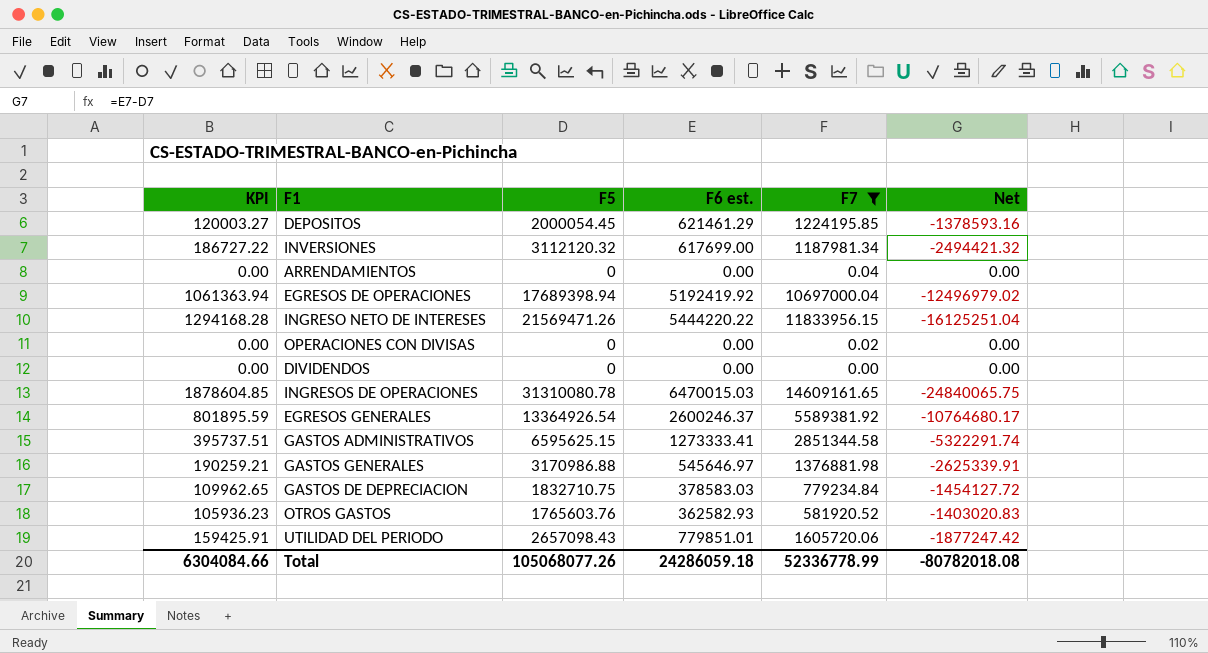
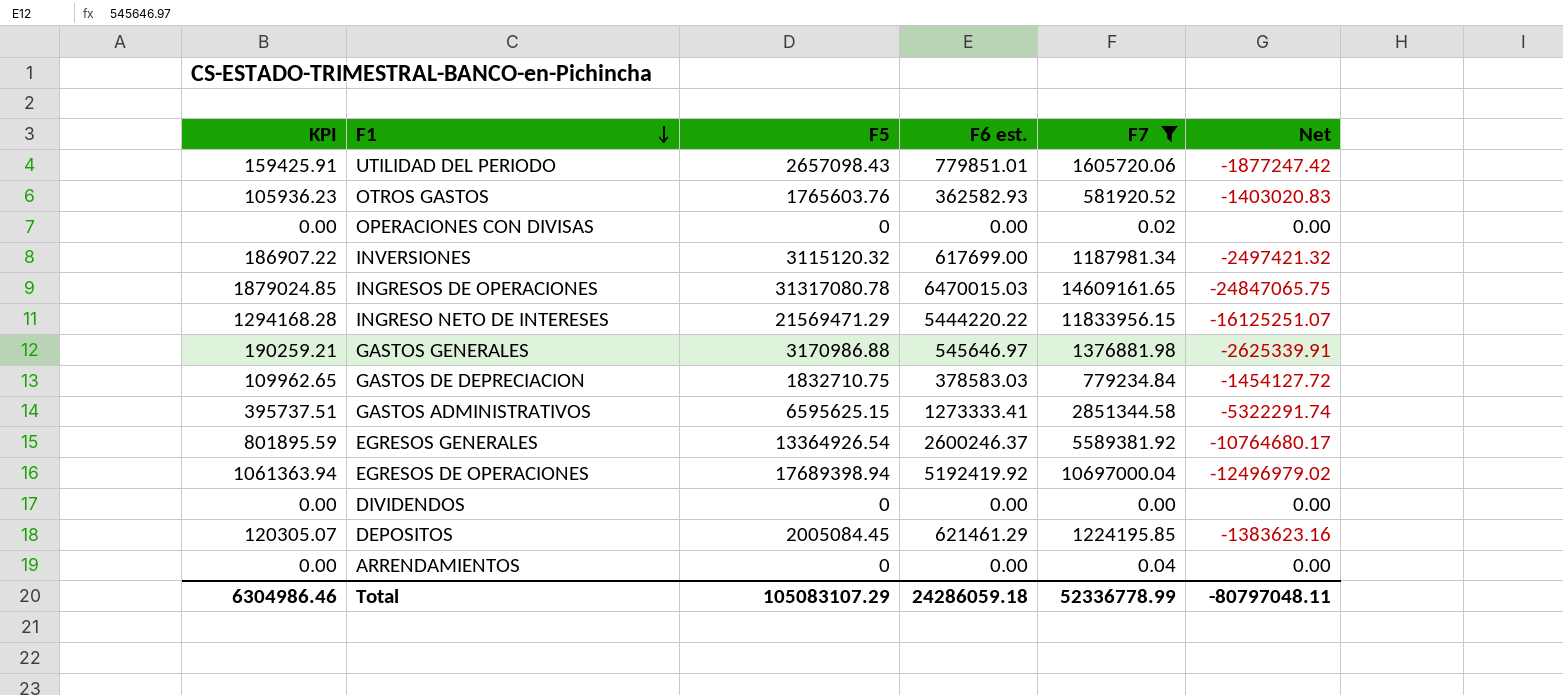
row order: none -> F1 descending
INVERSIONES | KPI: 186727.22 -> 186907.22
INVERSIONES | F5: 3112120.32 -> 3115120.32
INVERSIONES | Net: -2494421.32 -> -2497421.32
INGRESOS DE OPERACIONES | KPI: 1878604.85 -> 1879024.85
INGRESOS DE OPERACIONES | F5: 31310080.78 -> 31317080.78
INGRESOS DE OPERACIONES | Net: -24840065.75 -> -24847065.75
INGRESO NETO DE INTERESES | F5: 21569471.26 -> 21569471.29
INGRESO NETO DE INTERESES | Net: -16125251.04 -> -16125251.07
DEPOSITOS | KPI: 120003.27 -> 120305.07
DEPOSITOS | F5: 2000054.45 -> 2005084.45
DEPOSITOS | Net: -1378593.16 -> -1383623.16
Total | KPI: 6304084.66 -> 6304986.46
Total | F5: 105068077.26 -> 105083107.29
Total | Net: -80782018.08 -> -80797048.11

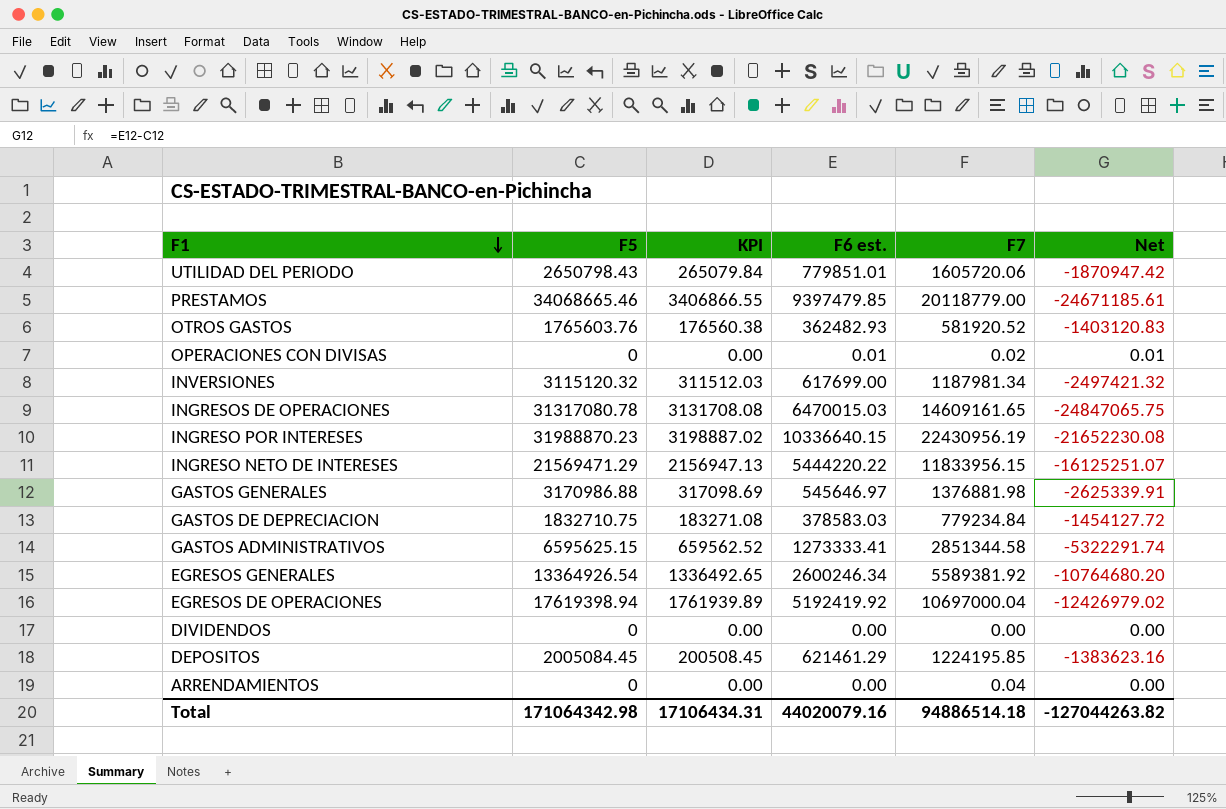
filter: F7 <= 14609161.65 -> none
column KPI | formula: [F5] * 0.06 -> [F5] * 0.1
column KPI | position: 1 -> 3
UTILIDAD DEL PERIODO | F5: 2657098.43 -> 2650798.43
UTILIDAD DEL PERIODO | Net: -1877247.42 -> -1870947.42
OTROS GASTOS | F6 est.: 362582.93 -> 362482.93
OTROS GASTOS | Net: -1403020.83 -> -1403120.83
OPERACIONES CON DIVISAS | F6 est.: 0.00 -> 0.01
OPERACIONES CON DIVISAS | Net: 0.00 -> 0.01
EGRESOS GENERALES | F6 est.: 2600246.37 -> 2600246.34
EGRESOS GENERALES | Net: -10764680.17 -> -10764680.20
EGRESOS DE OPERACIONES | F5: 17689398.94 -> 17619398.94
EGRESOS DE OPERACIONES | Net: -12496979.02 -> -12426979.02
Total | F5: 105083107.29 -> 171064342.98
Total | KPI: 6304986.46 -> 17106434.31
Total | F6 est.: 24286059.18 -> 44020079.16
Total | F7: 52336778.99 -> 94886514.18
Total | Net: -80797048.11 -> -127044263.82

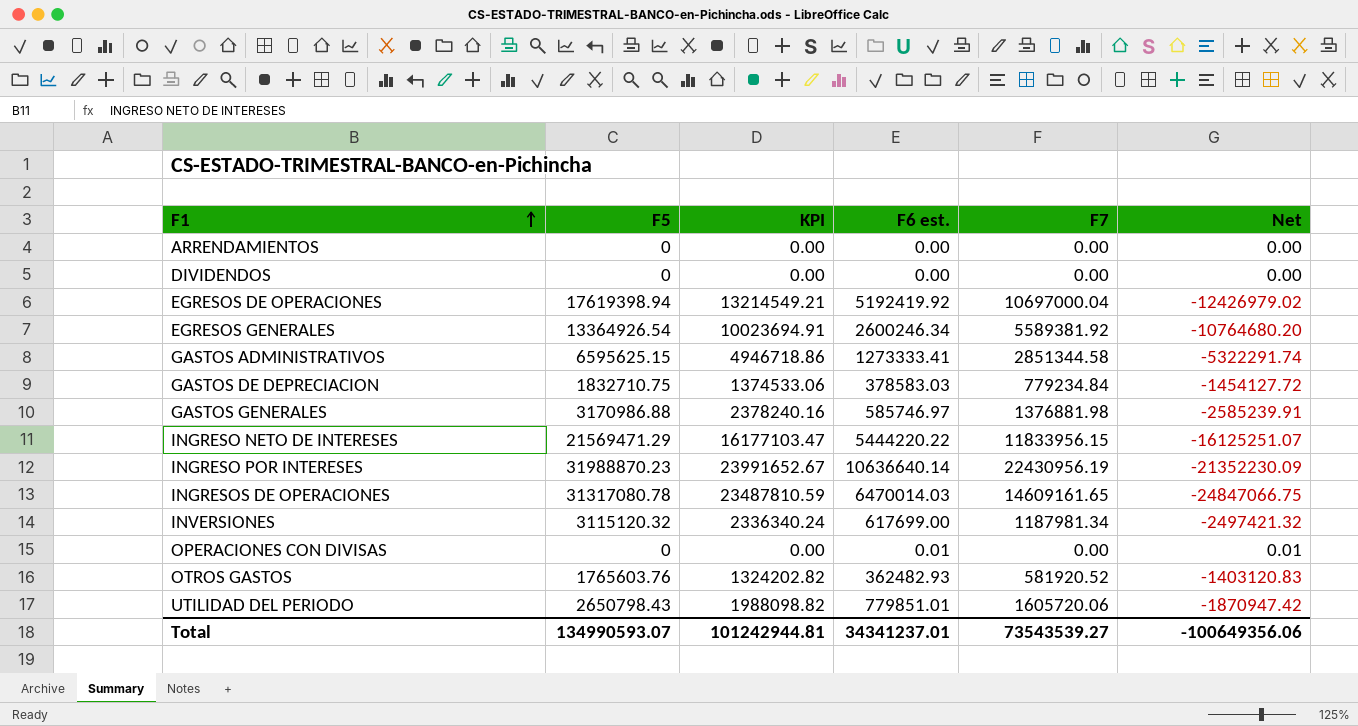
row order: F1 descending -> F1 ascending
column KPI | formula: [F5] * 0.1 -> [F5] * 0.75
row PRESTAMOS: 34068665.46 | 3406866.55 | 9397479.85 | 20118779.00 | -24671185.61 -> none
row DEPOSITOS: 2005084.45 | 200508.45 | 621461.29 | 1224195.85 | -1383623.16 -> none
ARRENDAMIENTOS | F7: 0.04 -> 0.00
GASTOS GENERALES | F6 est.: 545646.97 -> 585746.97
GASTOS GENERALES | Net: -2625339.91 -> -2585239.91
INGRESO POR INTERESES | F6 est.: 10336640.15 -> 10636640.14
INGRESO POR INTERESES | Net: -21652230.08 -> -21352230.09
INGRESOS DE OPERACIONES | F6 est.: 6470015.03 -> 6470014.03
INGRESOS DE OPERACIONES | Net: -24847065.75 -> -24847066.75
OPERACIONES CON DIVISAS | F7: 0.02 -> 0.00
Total | F5: 171064342.98 -> 134990593.07
Total | KPI: 17106434.31 -> 101242944.81
Total | F6 est.: 44020079.16 -> 34341237.01
Total | F7: 94886514.18 -> 73543539.27
Total | Net: -127044263.82 -> -100649356.06

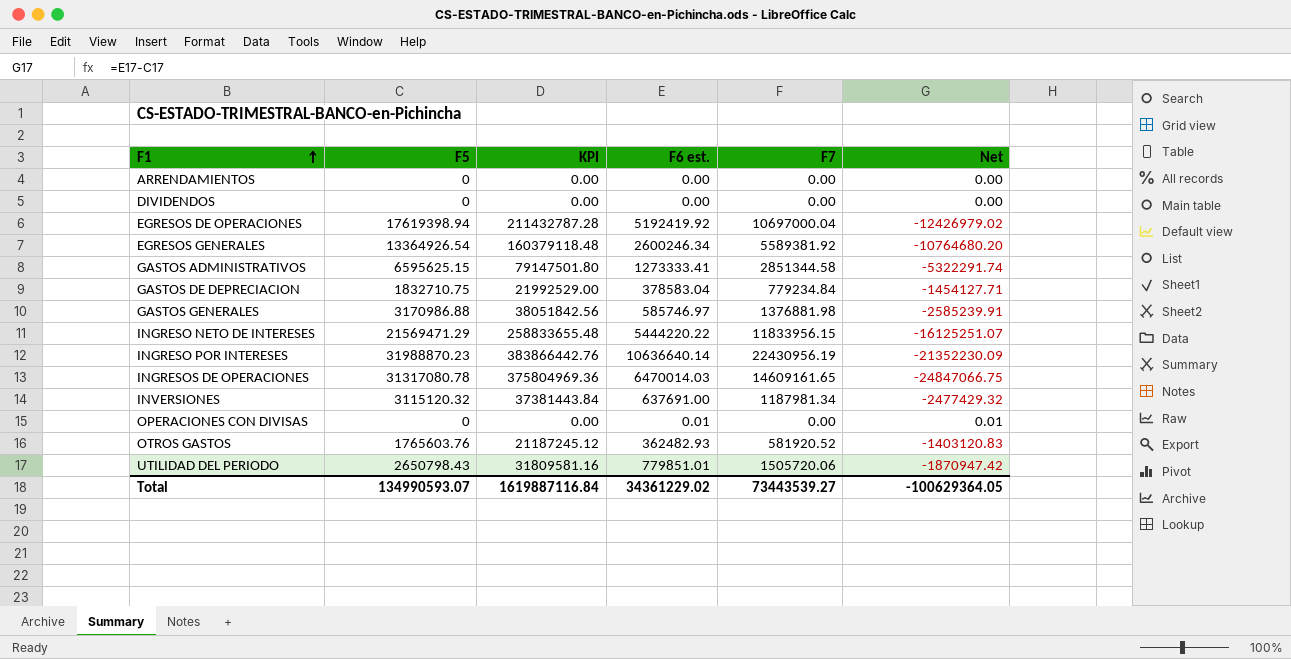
column KPI | formula: [F5] * 0.75 -> [F5] * 12
GASTOS DE DEPRECIACION | F6 est.: 378583.03 -> 378583.04
GASTOS DE DEPRECIACION | Net: -1454127.72 -> -1454127.71
INVERSIONES | F6 est.: 617699.00 -> 637691.00
INVERSIONES | Net: -2497421.32 -> -2477429.32
UTILIDAD DEL PERIODO | F7: 1605720.06 -> 1505720.06
Total | KPI: 101242944.81 -> 1619887116.84
Total | F6 est.: 34341237.01 -> 34361229.02
Total | F7: 73543539.27 -> 73443539.27
Total | Net: -100649356.06 -> -100629364.05

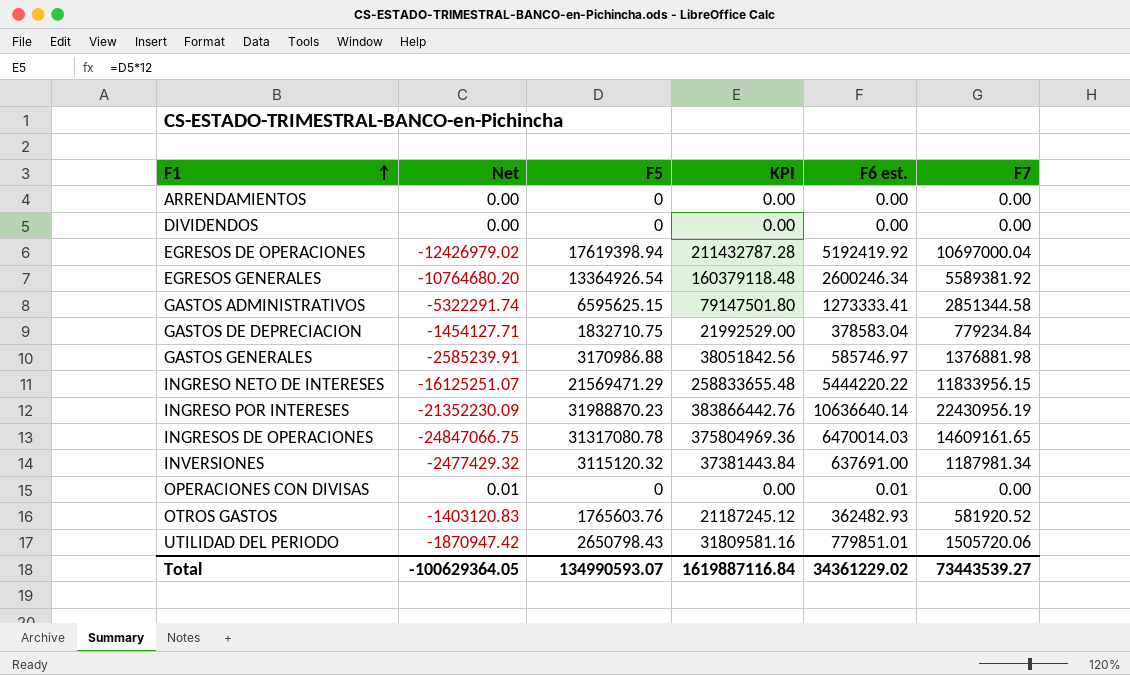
column Net | position: 6 -> 2

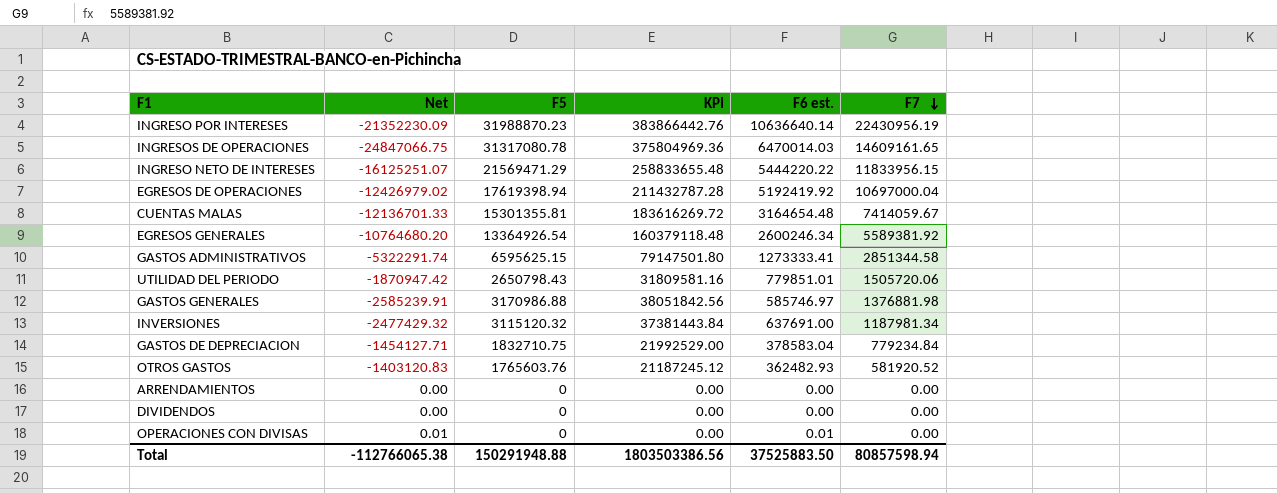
row order: F1 ascending -> F7 descending
row CUENTAS MALAS: none -> -12136701.33 | 15301355.81 | 183616269.72 | 3164654.48 | 7414059.67
Total | Net: -100629364.05 -> -112766065.38
Total | F5: 134990593.07 -> 150291948.88
Total | KPI: 1619887116.84 -> 1803503386.56
Total | F6 est.: 34361229.02 -> 37525883.50
Total | F7: 73443539.27 -> 80857598.94

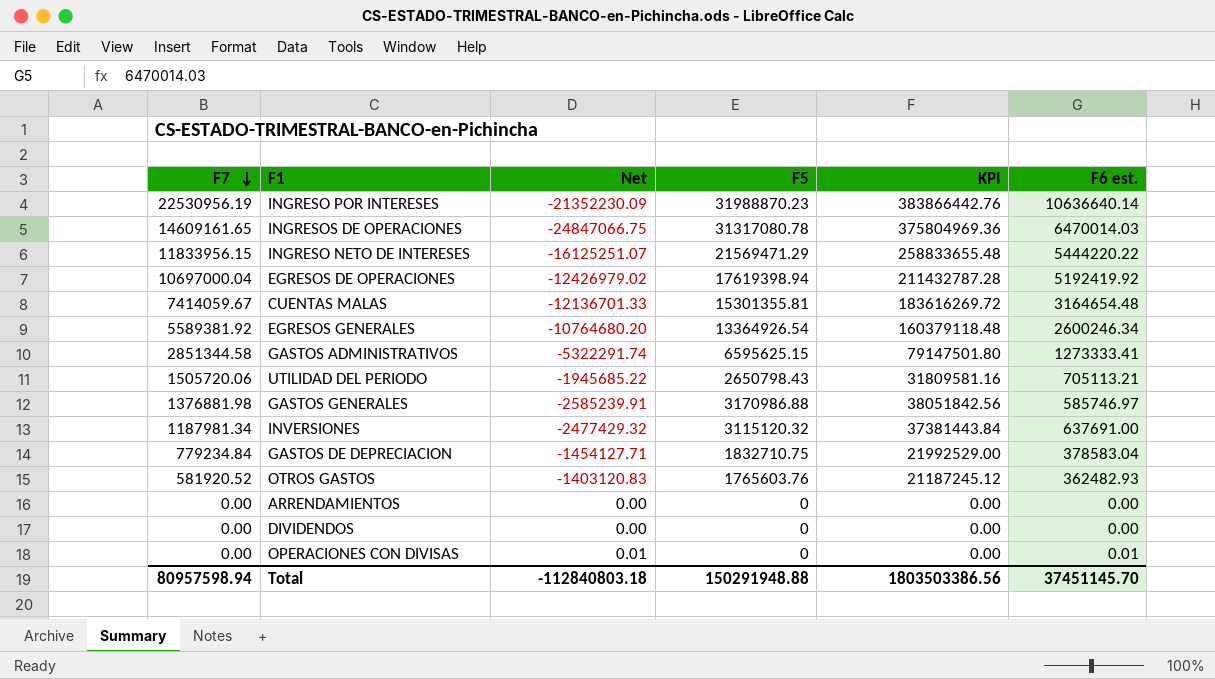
column F7 | position: 6 -> 1
INGRESO POR INTERESES | F7: 22430956.19 -> 22530956.19
UTILIDAD DEL PERIODO | Net: -1870947.42 -> -1945685.22
UTILIDAD DEL PERIODO | F6 est.: 779851.01 -> 705113.21
Total | F7: 80857598.94 -> 80957598.94
Total | Net: -112766065.38 -> -112840803.18
Total | F6 est.: 37525883.50 -> 37451145.70

